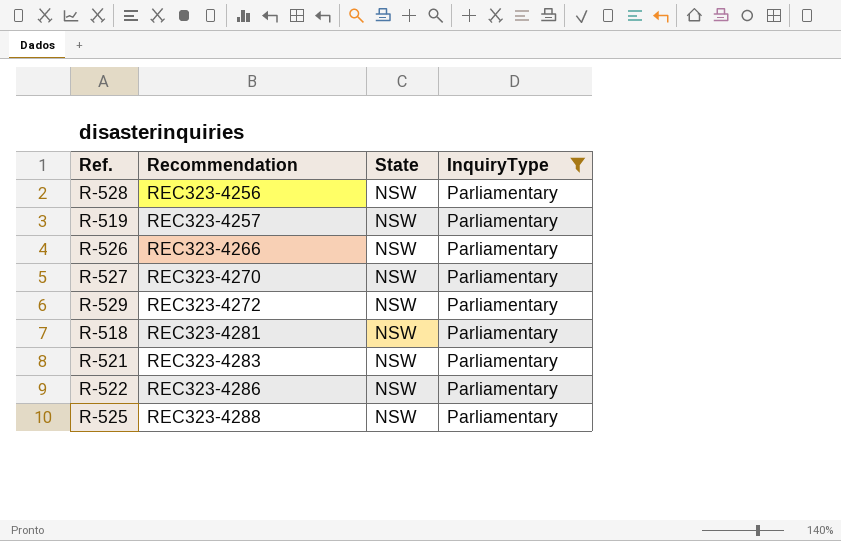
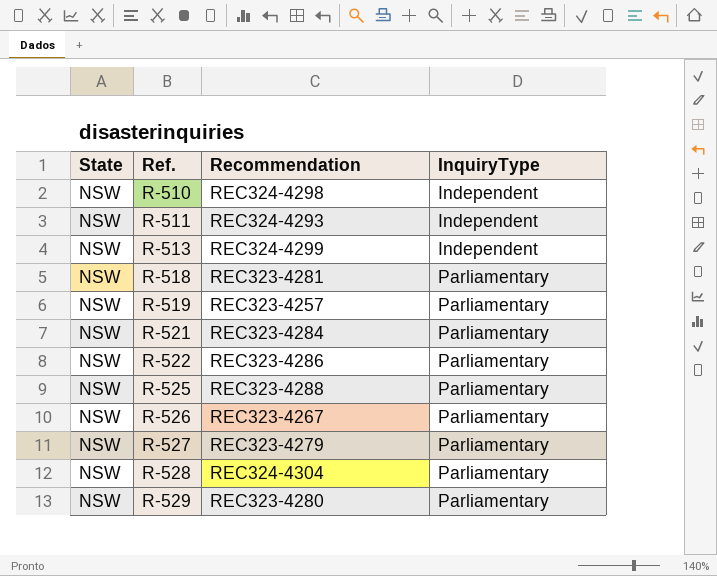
filter: InquiryType = Parliamentary -> none
row order: Recommendation ascending -> Ref. ascending
column State | position: 3 -> 1
R-521 | Recommendation: REC323-4283 -> REC323-4284
R-526 | Recommendation: REC323-4266 -> REC323-4267
R-527 | Recommendation: REC323-4270 -> REC323-4279
R-528 | Recommendation: REC323-4256 -> REC324-4304
R-529 | Recommendation: REC323-4272 -> REC323-4280

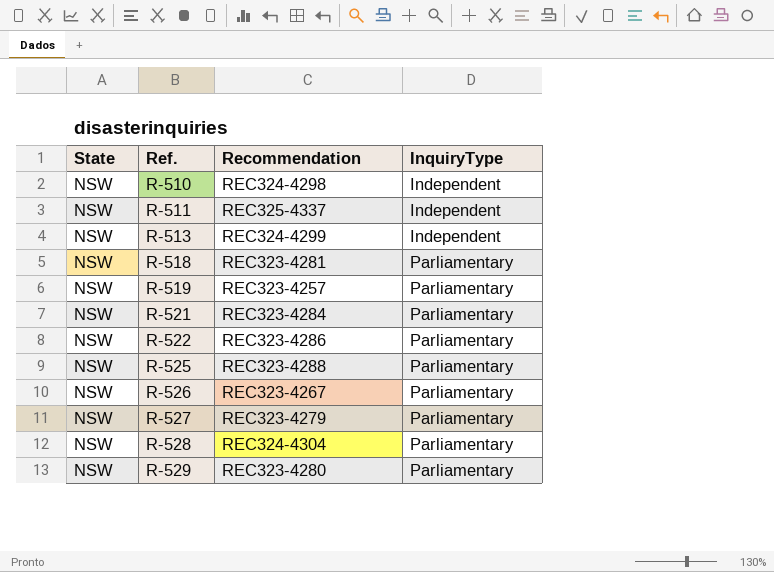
R-511 | Recommendation: REC324-4293 -> REC325-4337

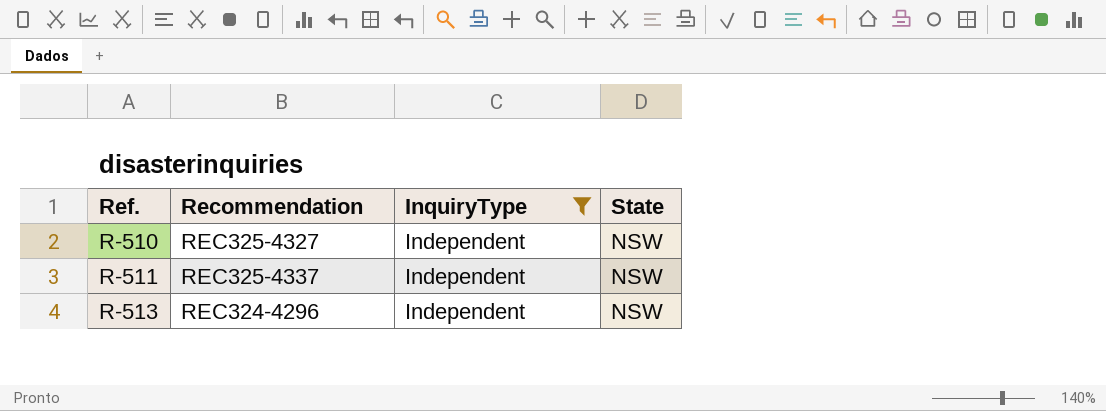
filter: none -> InquiryType = Independent
column State | position: 1 -> 4
R-510 | Recommendation: REC324-4298 -> REC325-4327
R-513 | Recommendation: REC324-4299 -> REC324-4296

